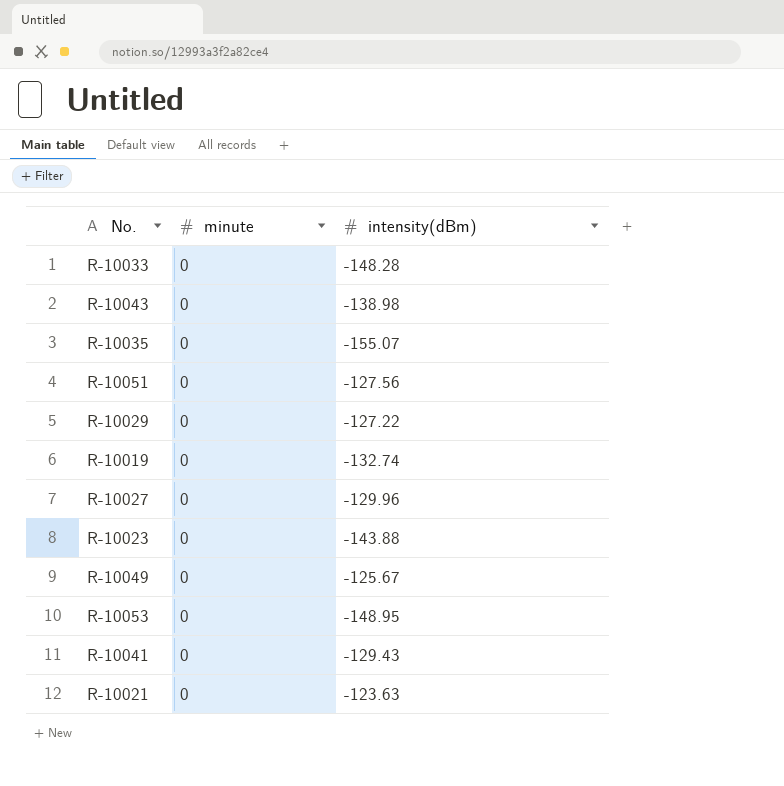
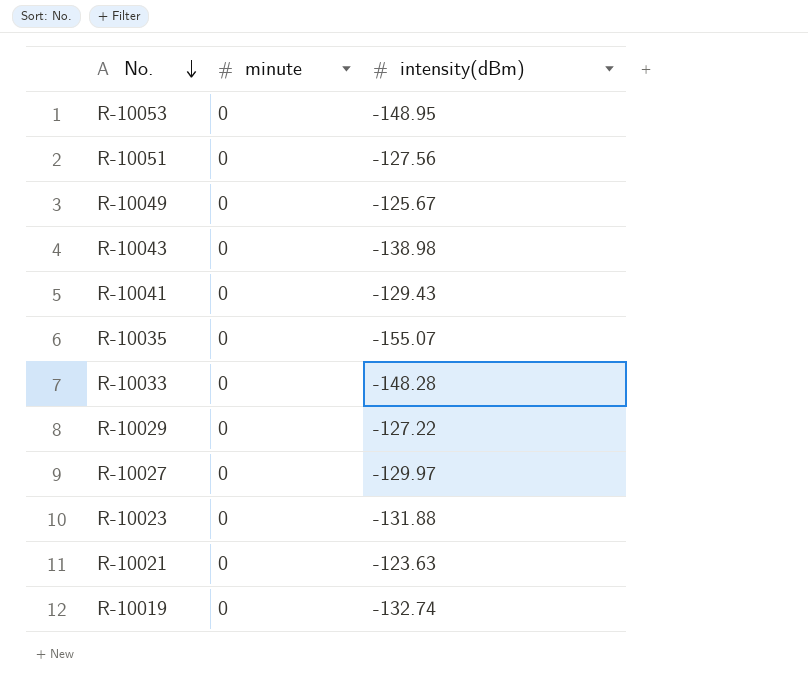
row order: none -> No. descending
R-10027 | intensity(dBm): -129.96 -> -129.97
R-10023 | intensity(dBm): -143.88 -> -131.88

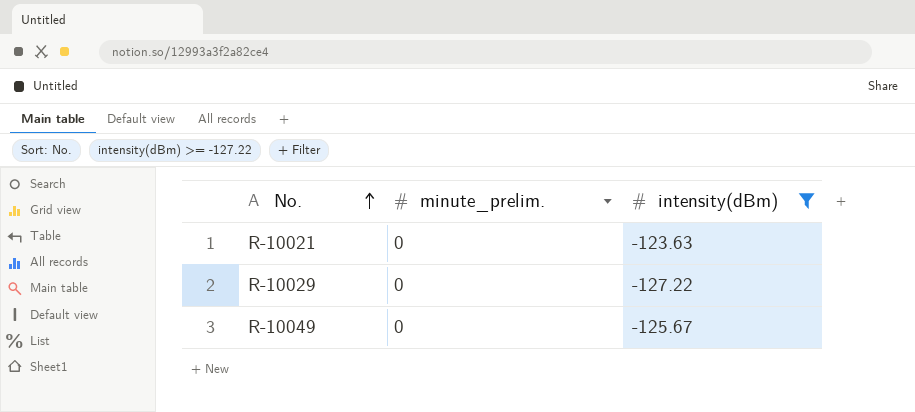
filter: none -> intensity(dBm) >= -127.22
row order: No. descending -> No. ascending
column name: minute -> minute_prelim.

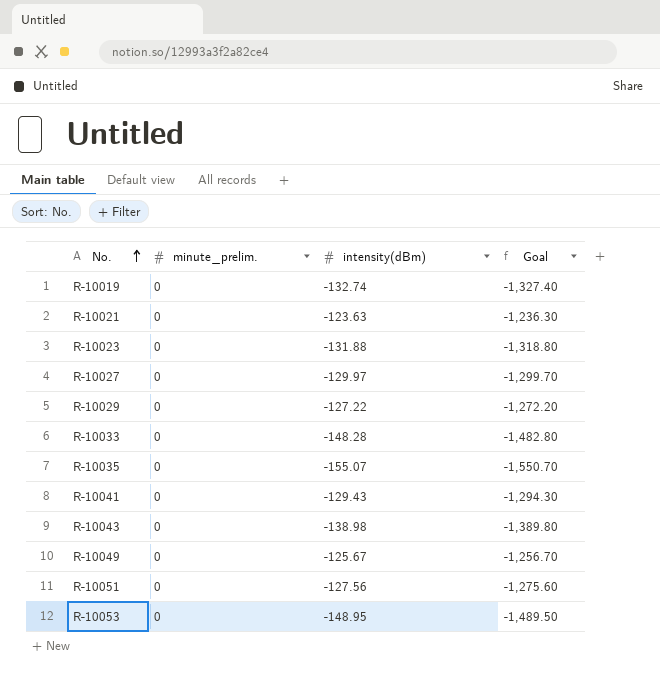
filter: intensity(dBm) >= -127.22 -> none
column Goal | formula: none -> [intensity(dBm)] * 10

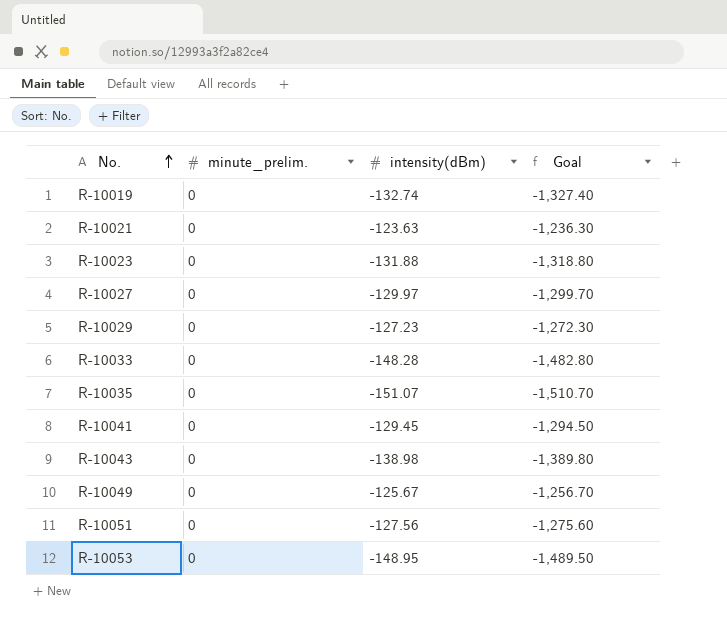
R-10029 | intensity(dBm): -127.22 -> -127.23
R-10029 | Goal: -1,272.20 -> -1,272.30
R-10035 | intensity(dBm): -155.07 -> -151.07
R-10035 | Goal: -1,550.70 -> -1,510.70
R-10041 | intensity(dBm): -129.43 -> -129.45
R-10041 | Goal: -1,294.30 -> -1,294.50

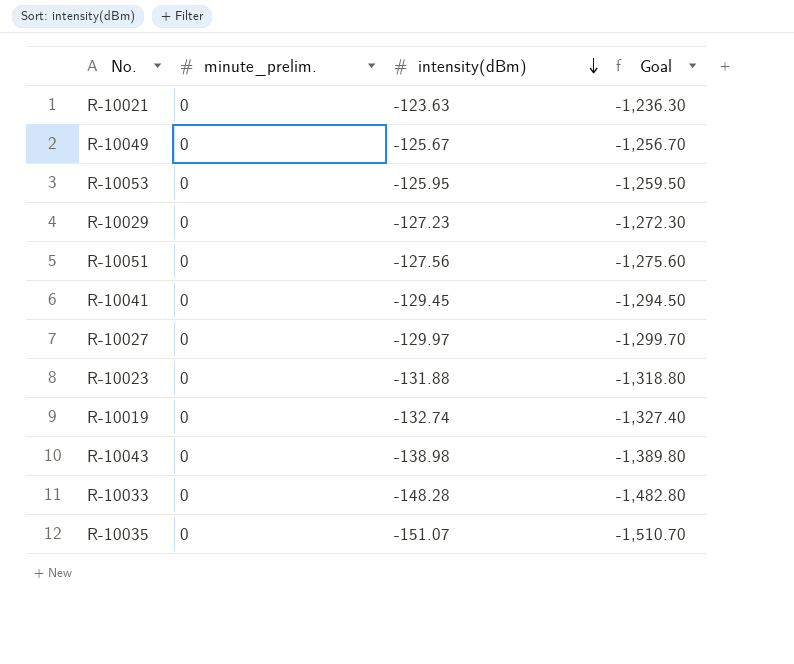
row order: No. ascending -> intensity(dBm) descending
R-10053 | intensity(dBm): -148.95 -> -125.95
R-10053 | Goal: -1,489.50 -> -1,259.50

